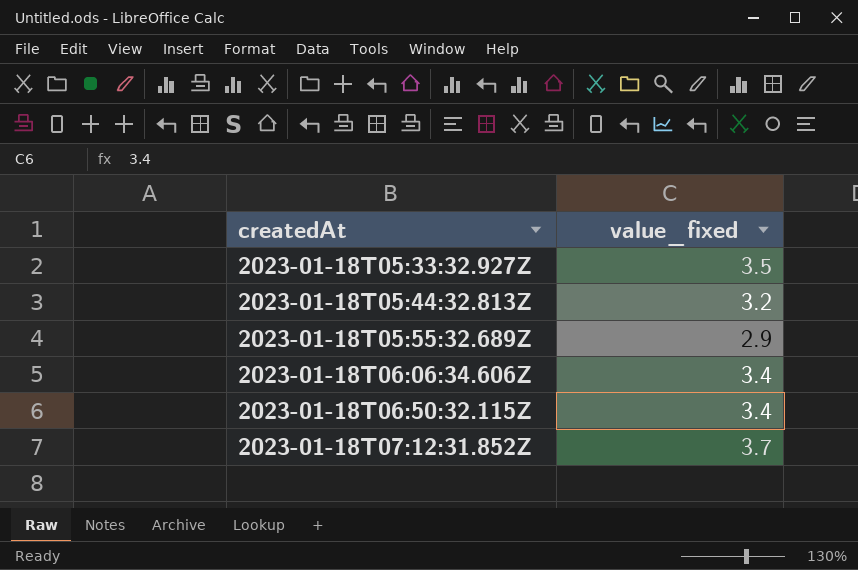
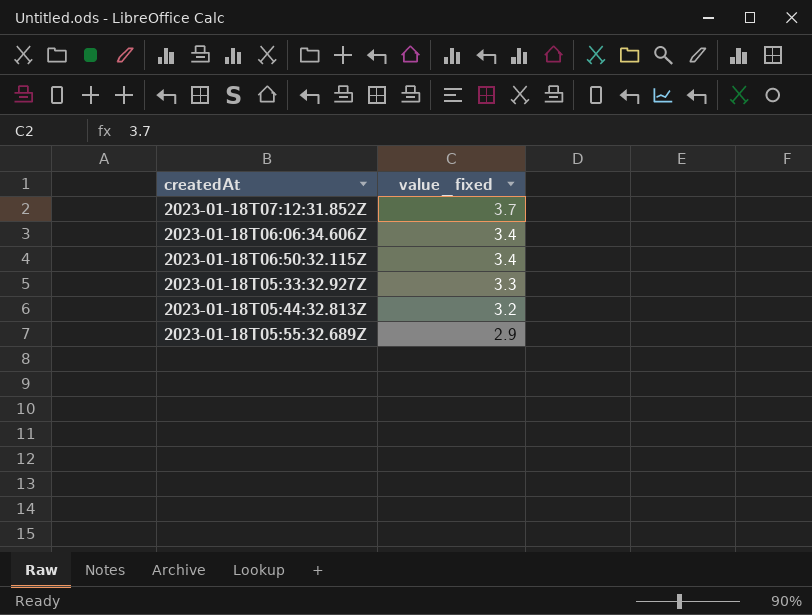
row order: createdAt ascending -> value_fixed descending
2023-01-18T05:33:32.927Z | value_fixed: 3.5 -> 3.3

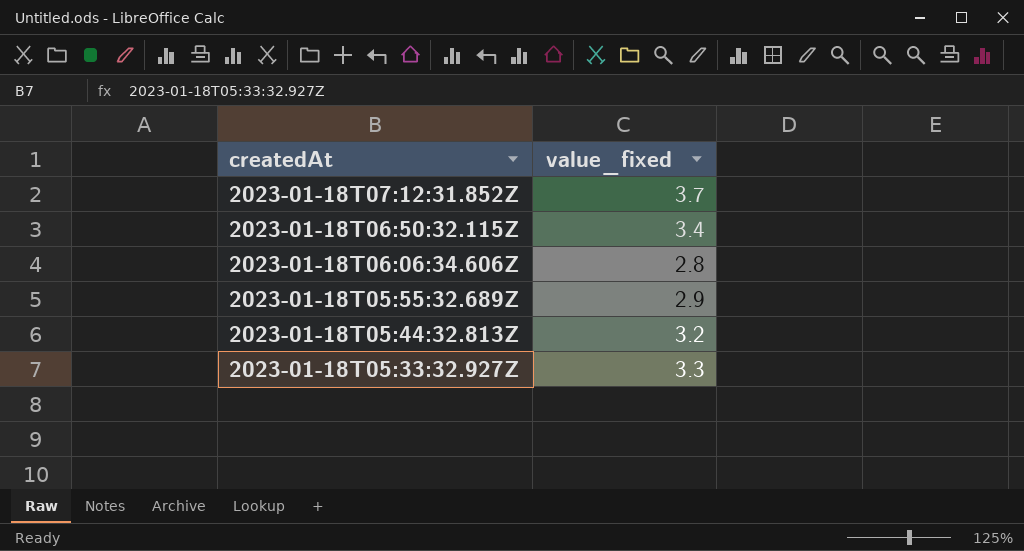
row order: value_fixed descending -> createdAt descending
2023-01-18T06:06:34.606Z | value_fixed: 3.4 -> 2.8

